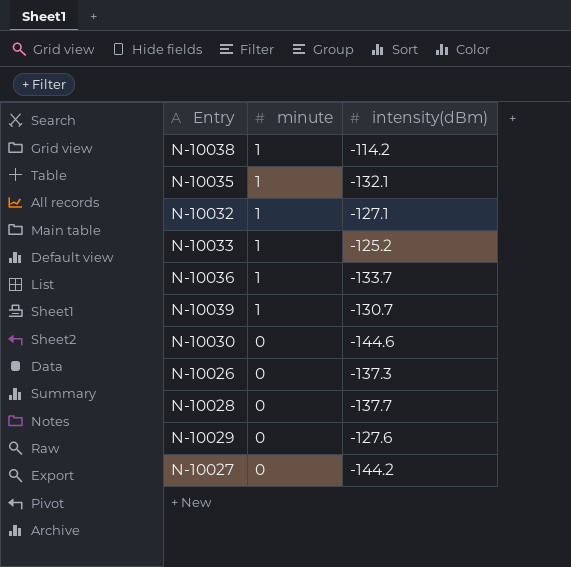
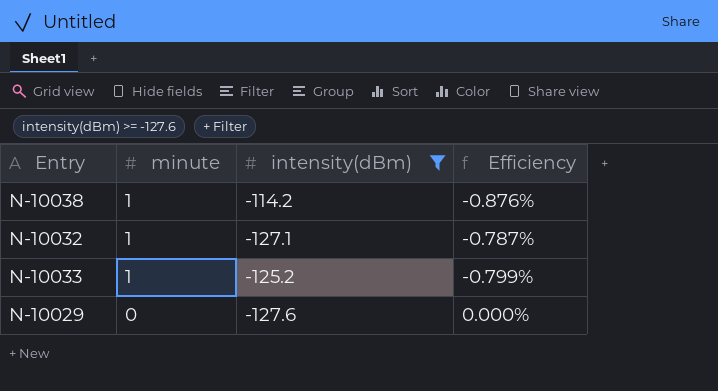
filter: none -> intensity(dBm) >= -127.6
column Efficiency | formula: none -> [minute] / [intensity(dBm)]

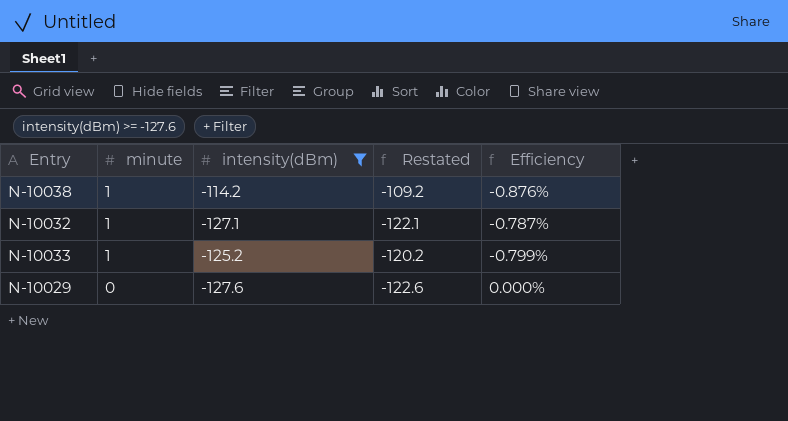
column Restated | formula: none -> [intensity(dBm)] + 5

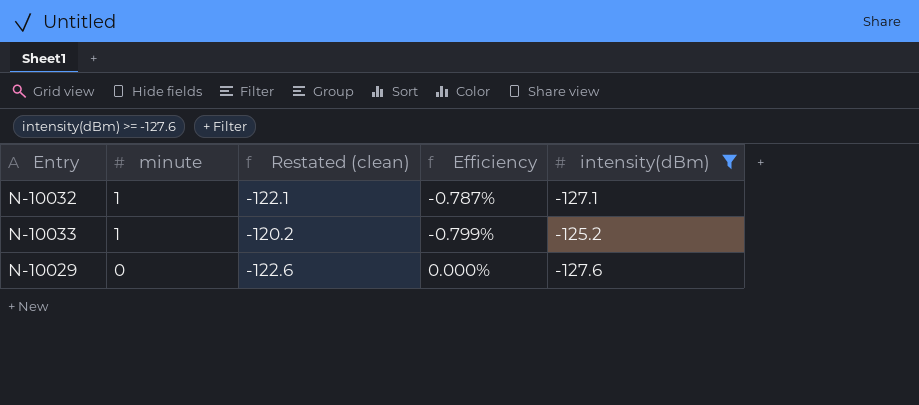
column name: Restated -> Restated (clean)
column intensity(dBm) | position: 3 -> 5
row N-10038: 1 | -114.2 | -109.2 | -0.876% -> none

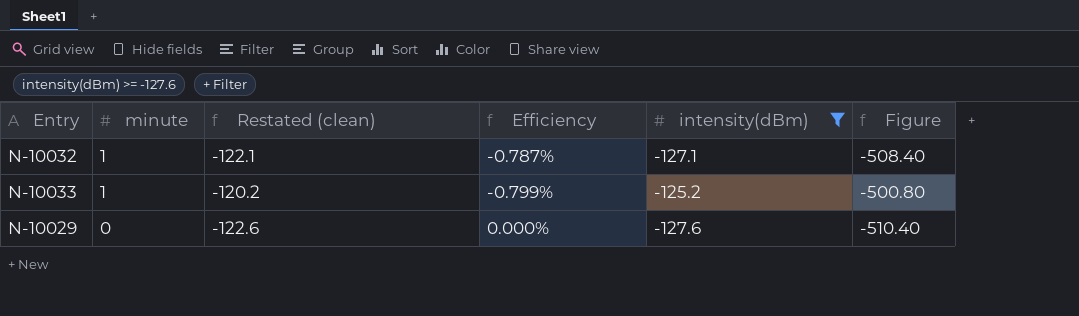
column Figure | formula: none -> [intensity(dBm)] * 4

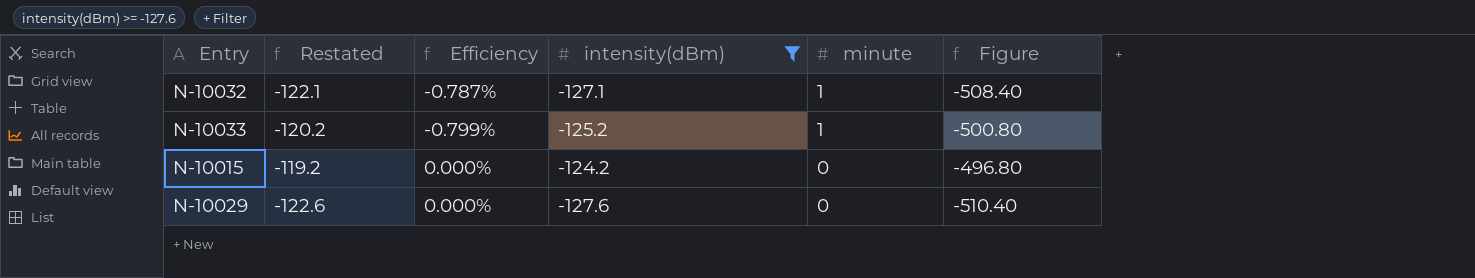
column name: Restated (clean) -> Restated
column minute | position: 2 -> 5
row N-10015: none -> -119.2 | 0.000% | -124.2 | 0 | -496.80

